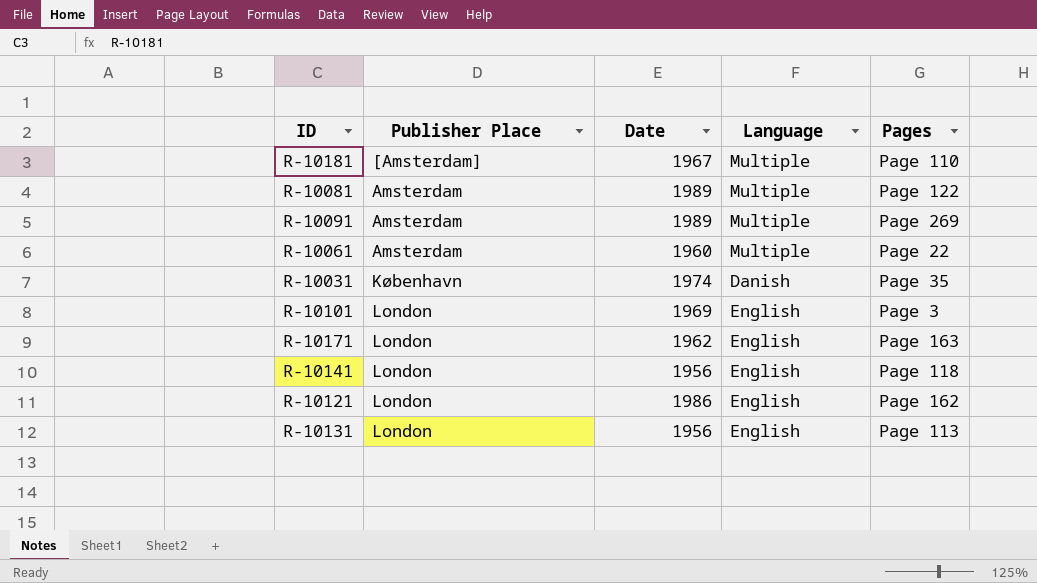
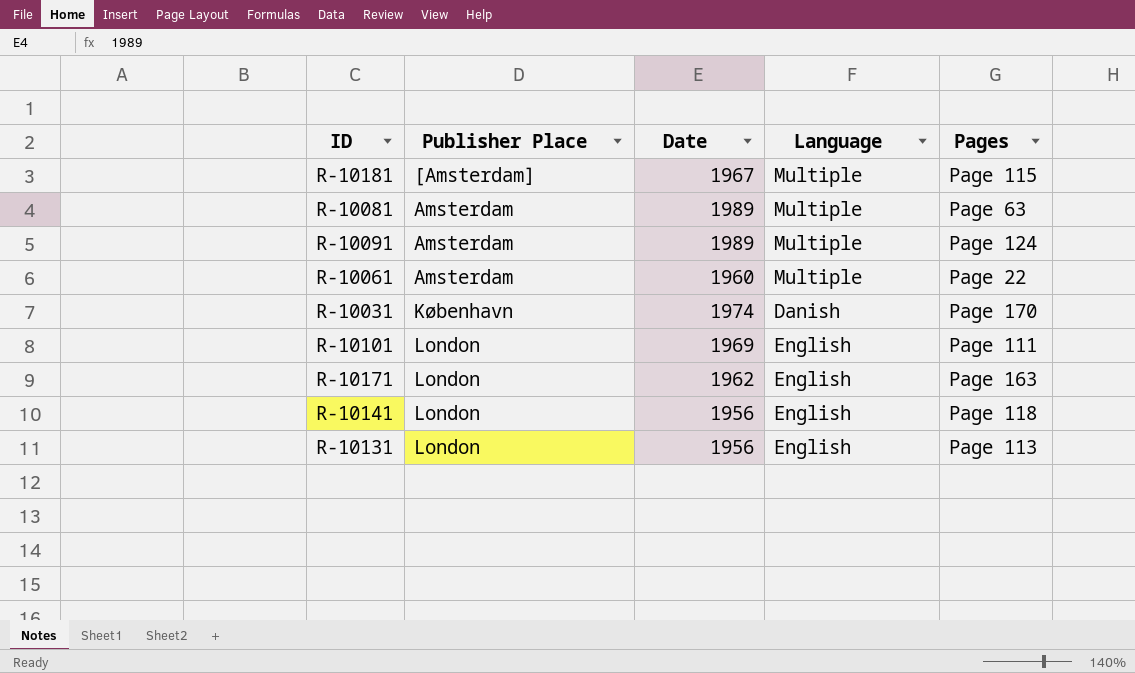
row R-10121: London | 1986 | English | Page 162 -> none
R-10181 | Pages: Page 110 -> Page 115
R-10081 | Pages: Page 122 -> Page 63
R-10091 | Pages: Page 269 -> Page 124
R-10031 | Pages: Page 35 -> Page 170
R-10101 | Pages: Page 3 -> Page 111

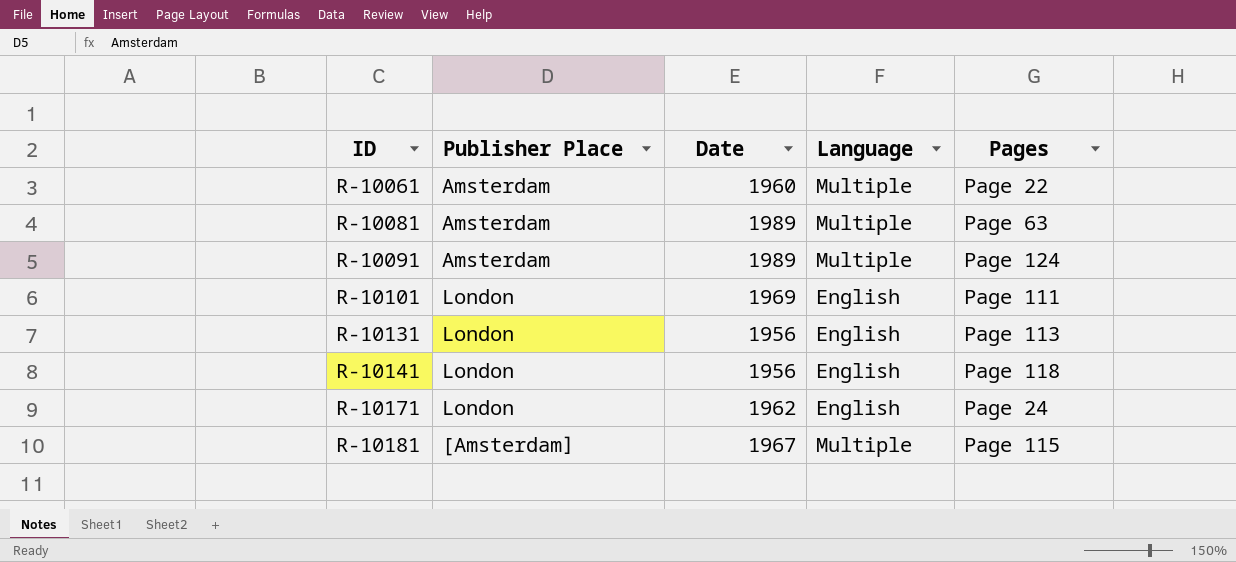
row order: Publisher Place ascending -> ID ascending
row R-10031: København | 1974 | Danish | Page 170 -> none
R-10171 | Pages: Page 163 -> Page 24

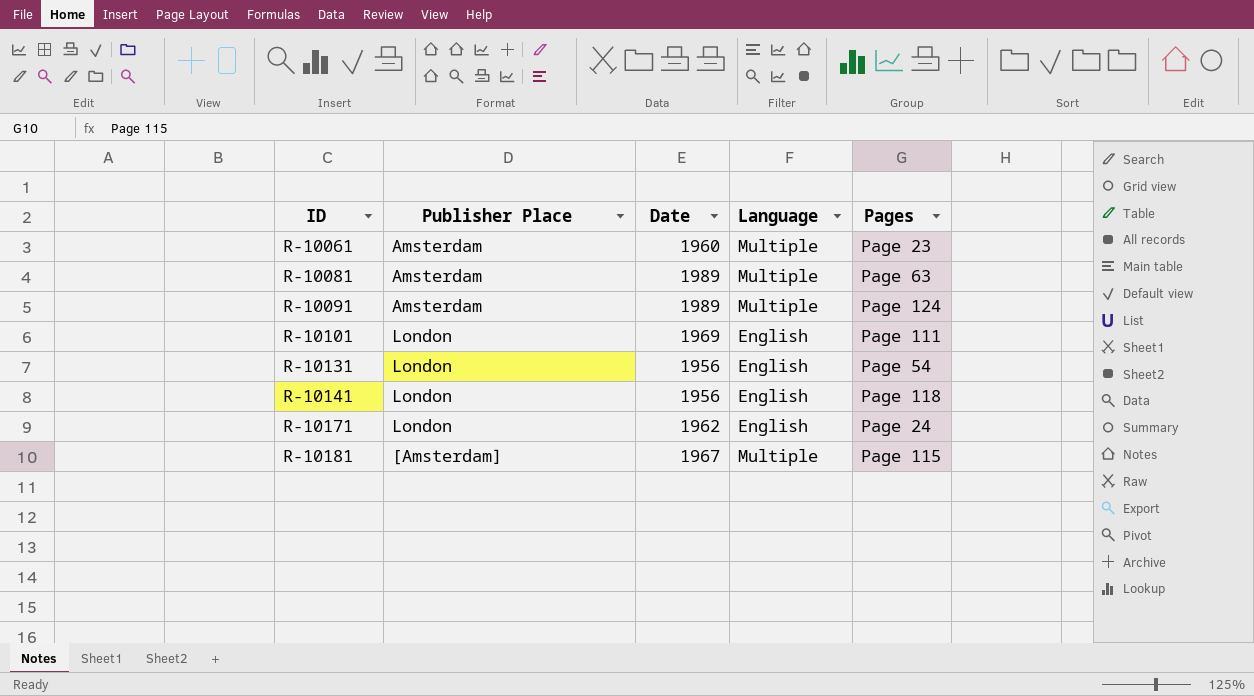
R-10061 | Pages: Page 22 -> Page 23
R-10131 | Pages: Page 113 -> Page 54

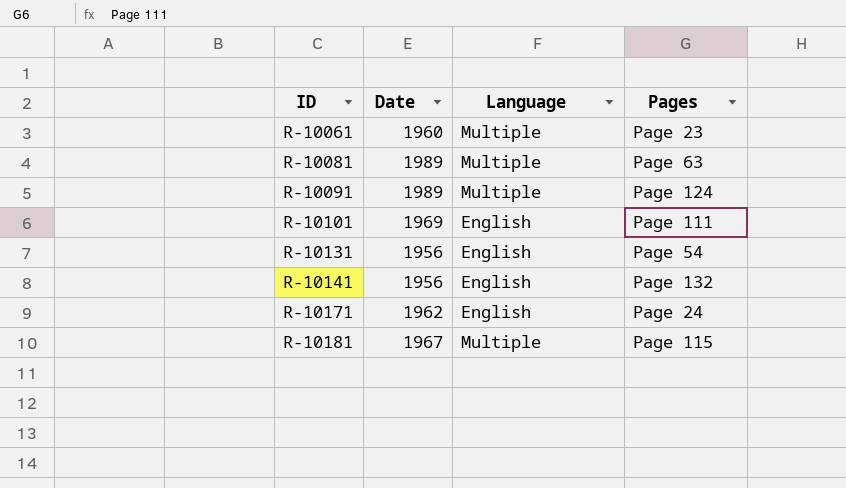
column Publisher Place | position: 2 -> none
R-10141 | Pages: Page 118 -> Page 132

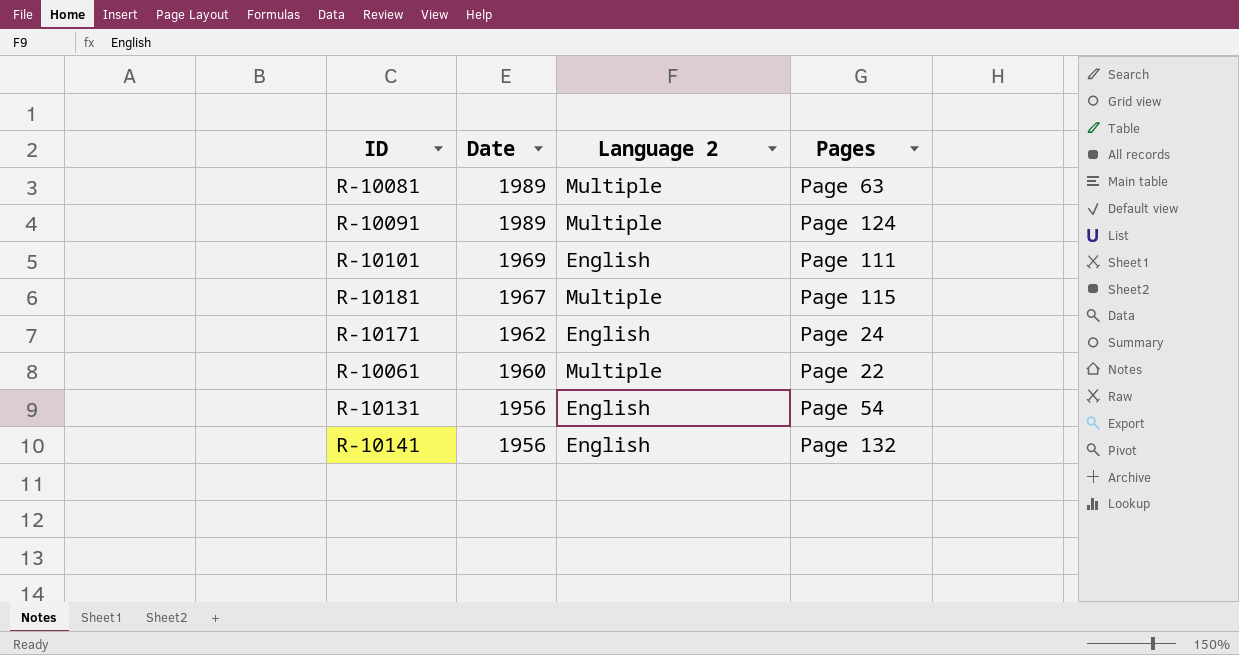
row order: ID ascending -> Date descending
column name: Language -> Language 2
R-10061 | Pages: Page 23 -> Page 22

